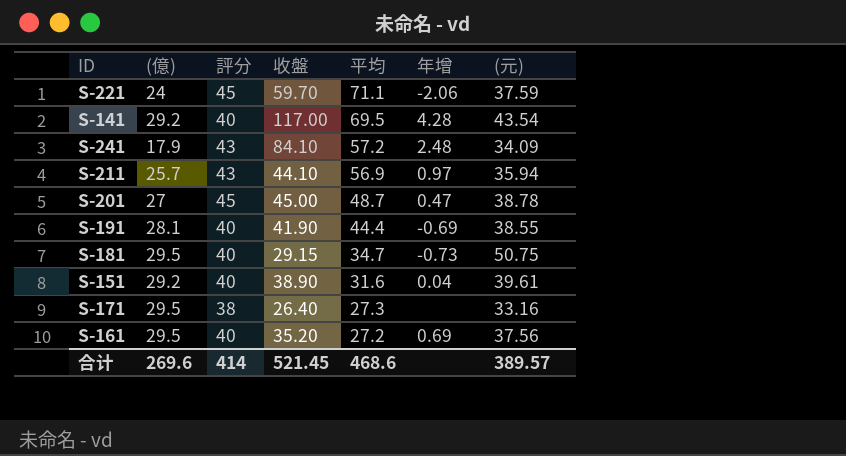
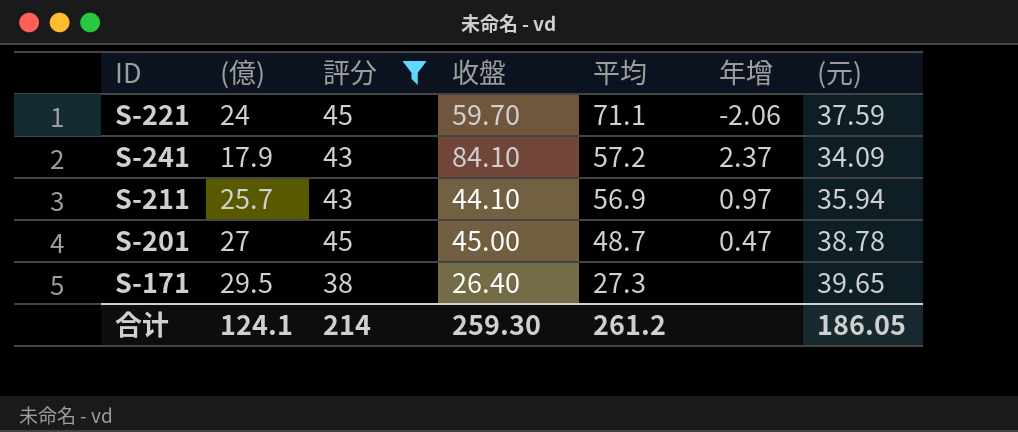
filter: none -> 評分 != 40
S-241 | 年增: 2.48 -> 2.37
S-171 | (元): 33.16 -> 39.65
合计 | (億): 269.6 -> 124.1
合计 | 評分: 414 -> 214
合计 | 收盤: 521.45 -> 259.30
合计 | 平均: 468.6 -> 261.2
合计 | (元): 389.57 -> 186.05

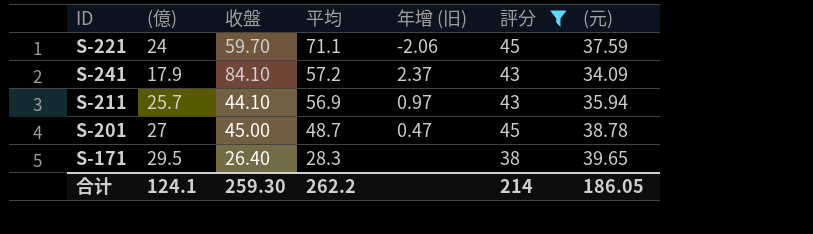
column name: 年增 -> 年增 (旧)
column 評分 | position: 3 -> 6
S-171 | 平均: 27.3 -> 28.3
合计 | 平均: 261.2 -> 262.2

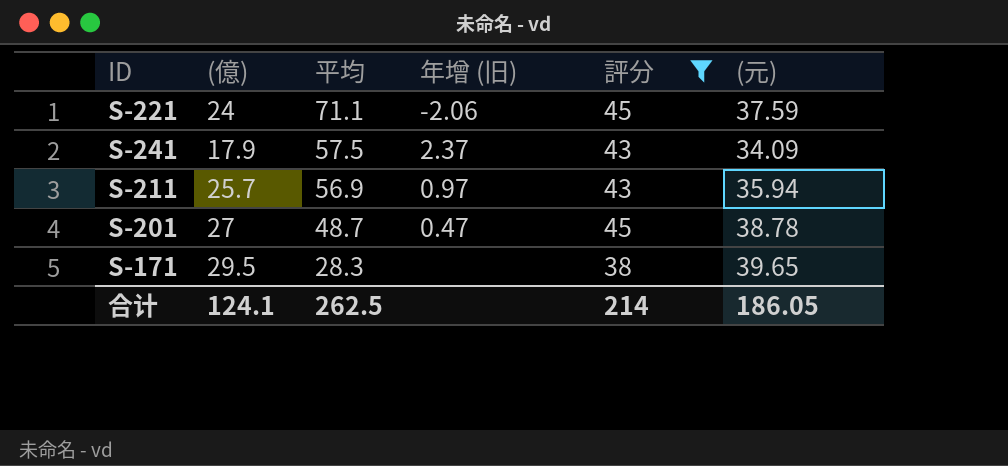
column 收盤 | position: 3 -> none
S-241 | 平均: 57.2 -> 57.5
合计 | 平均: 262.2 -> 262.5

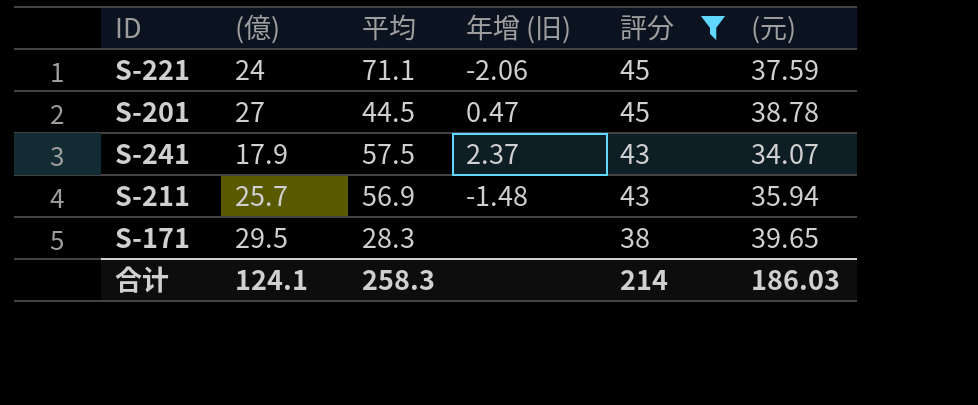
row order: 平均 descending -> 評分 descending
S-201 | 平均: 48.7 -> 44.5
S-241 | (元): 34.09 -> 34.07
S-211 | 年增 (旧): 0.97 -> -1.48
合计 | 平均: 262.5 -> 258.3
合计 | (元): 186.05 -> 186.03

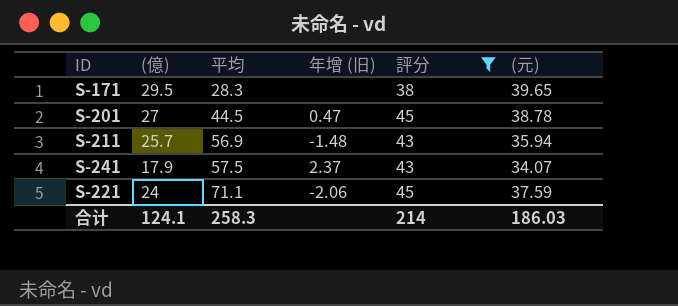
row order: 評分 descending -> 平均 ascending

